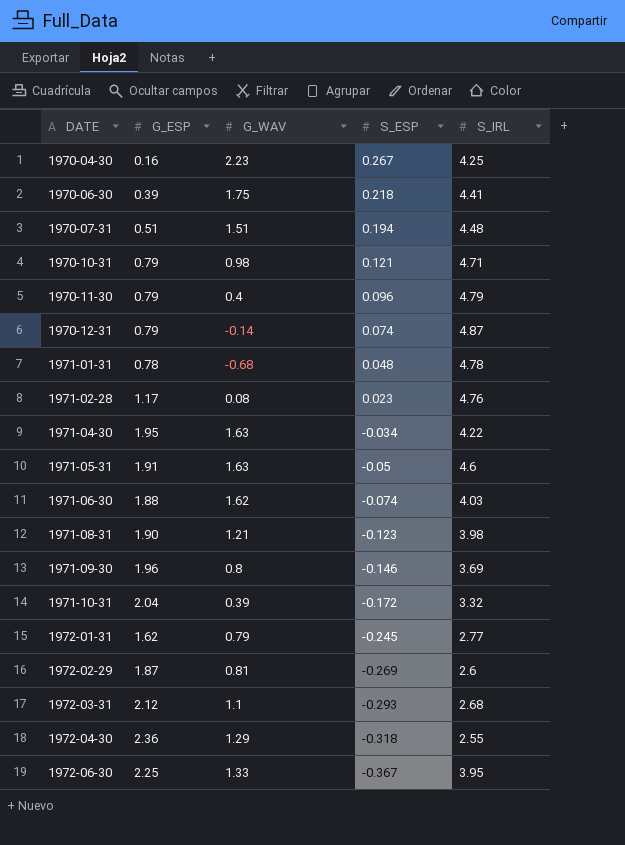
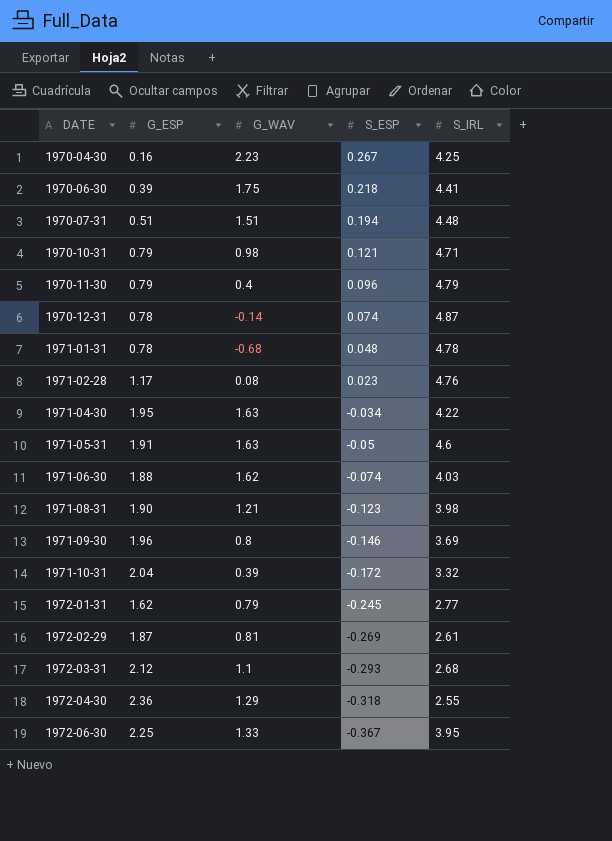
1970-12-31 | G_ESP: 0.79 -> 0.78
1972-02-29 | S_IRL: 2.6 -> 2.61

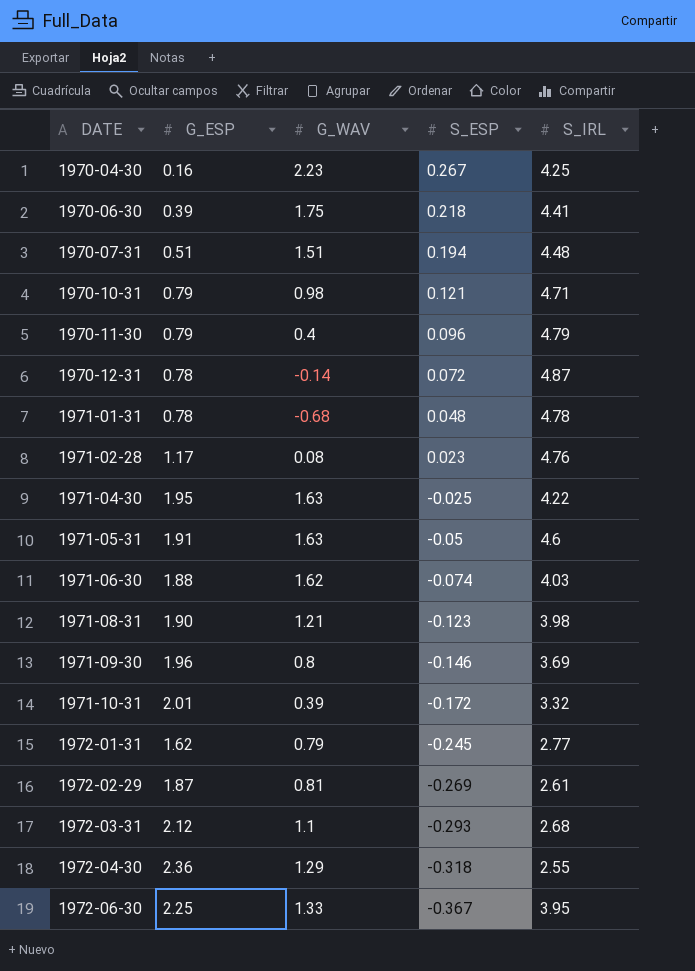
1970-12-31 | S_ESP: 0.074 -> 0.072
1971-04-30 | S_ESP: -0.034 -> -0.025
1971-10-31 | G_ESP: 2.04 -> 2.01

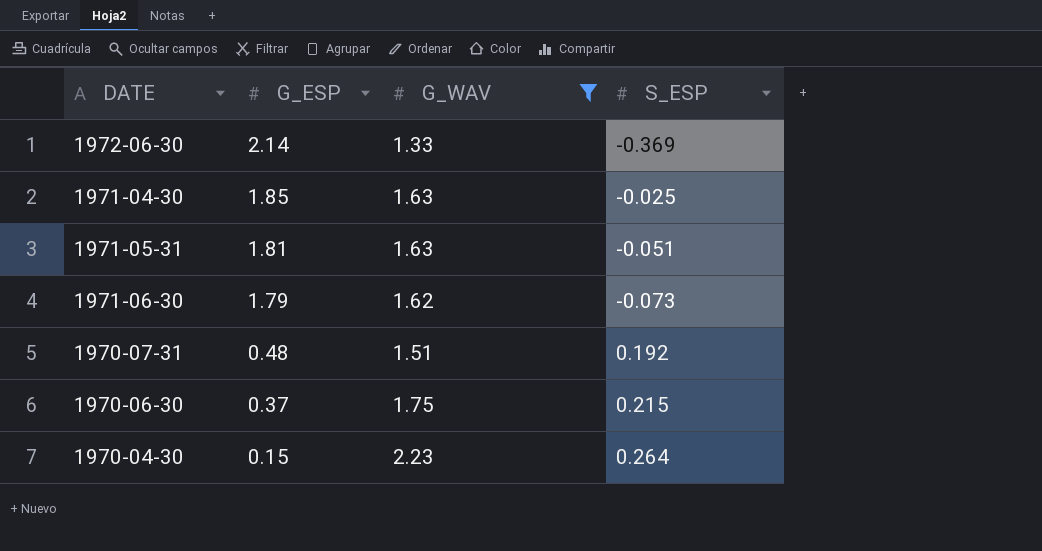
filter: none -> G_WAV >= 1.33
row order: DATE ascending -> G_ESP descending
column S_IRL | position: 5 -> none
1972-06-30 | G_ESP: 2.25 -> 2.14
1972-06-30 | S_ESP: -0.367 -> -0.369
1971-04-30 | G_ESP: 1.95 -> 1.85
1971-05-31 | G_ESP: 1.91 -> 1.81
1971-05-31 | S_ESP: -0.05 -> -0.051
1971-06-30 | G_ESP: 1.88 -> 1.79
1971-06-30 | S_ESP: -0.074 -> -0.073
1970-07-31 | G_ESP: 0.51 -> 0.48
1970-07-31 | S_ESP: 0.194 -> 0.192
1970-06-30 | G_ESP: 0.39 -> 0.37
1970-06-30 | S_ESP: 0.218 -> 0.215
1970-04-30 | G_ESP: 0.16 -> 0.15
1970-04-30 | S_ESP: 0.267 -> 0.264

